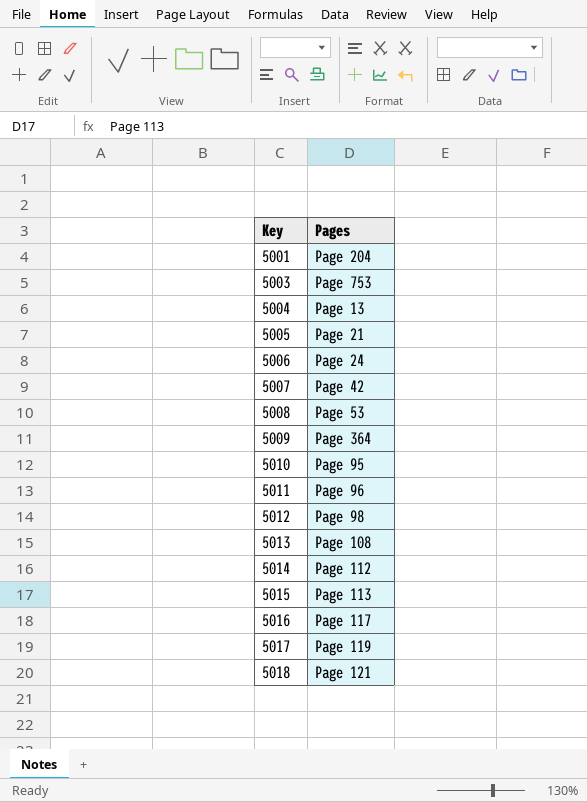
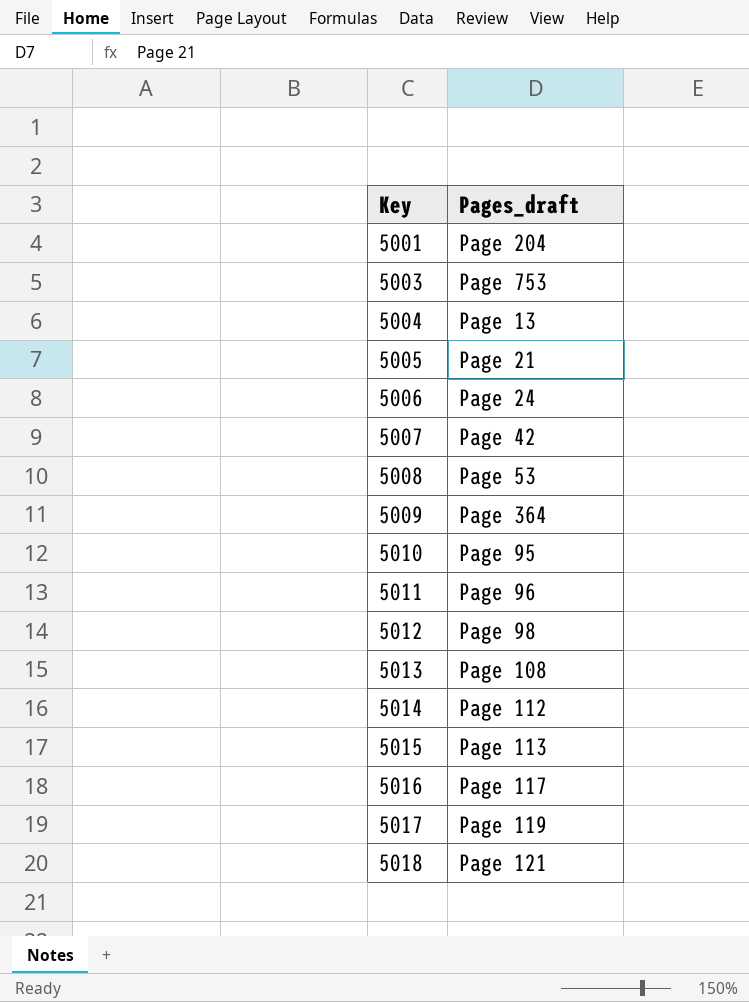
column name: Pages -> Pages_draft

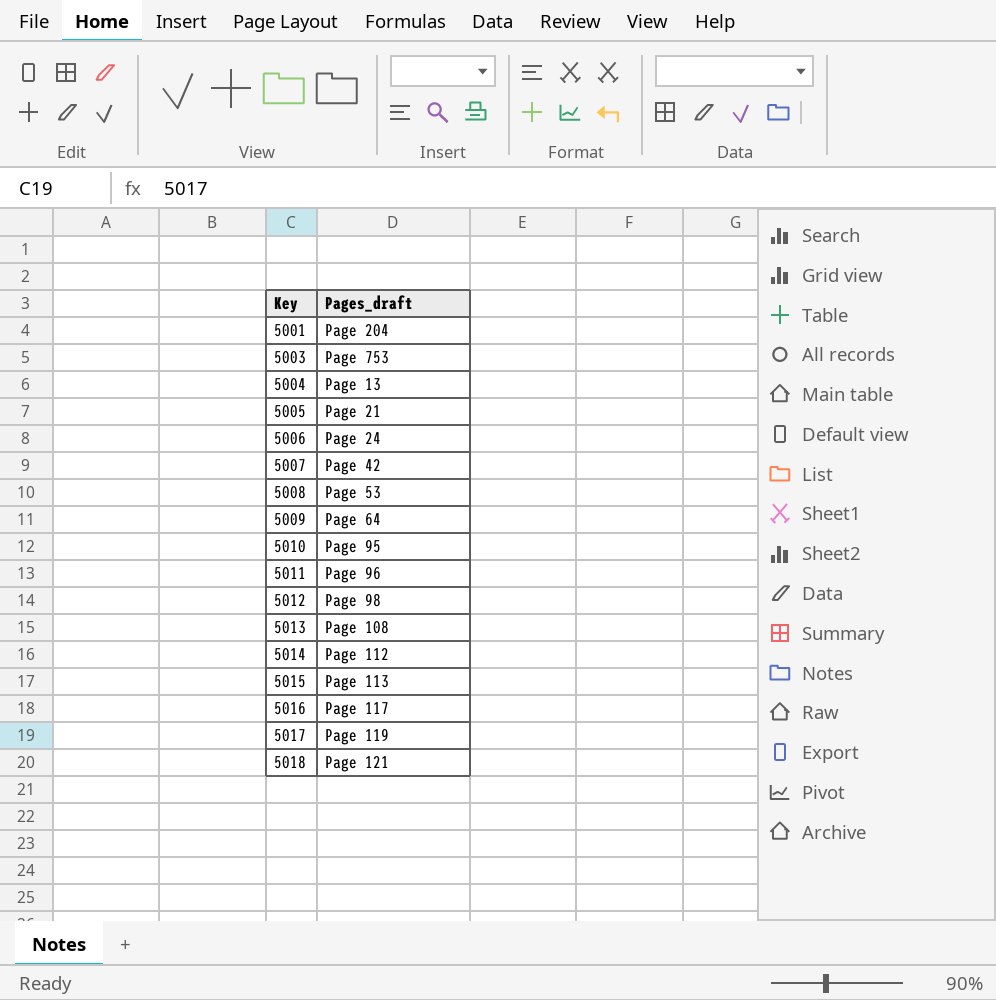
5009 | Pages_draft: Page 364 -> Page 64

